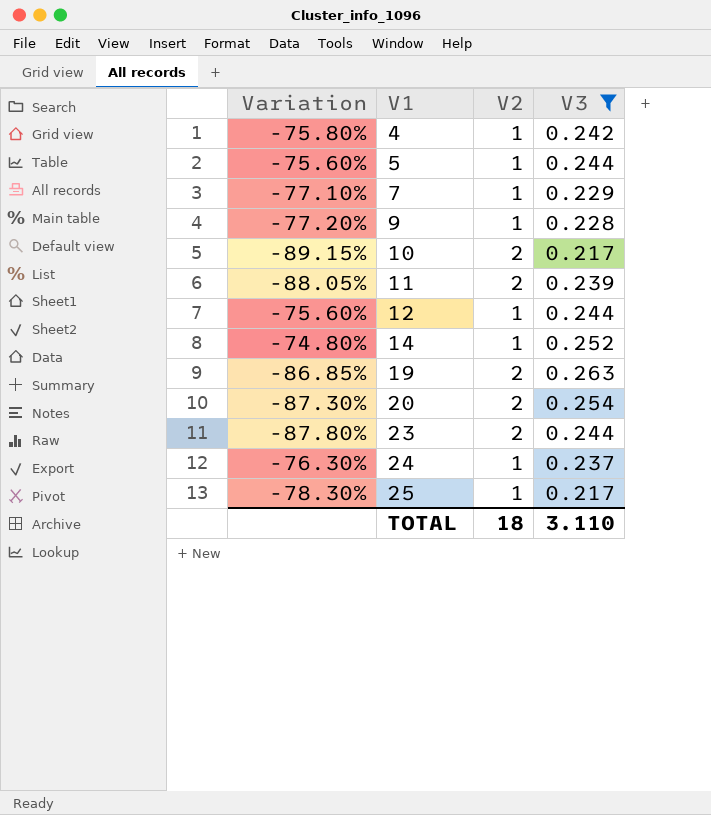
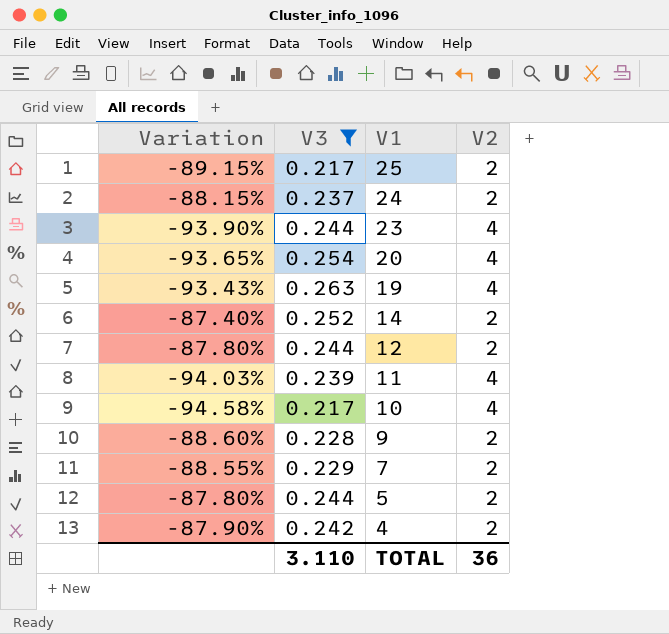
row order: V1 ascending -> V1 descending
column V3 | position: 4 -> 2
25 | Variation: -78.30% -> -89.15%
25 | V2: 1 -> 2
24 | Variation: -76.30% -> -88.15%
24 | V2: 1 -> 2
23 | Variation: -87.80% -> -93.90%
23 | V2: 2 -> 4
20 | Variation: -87.30% -> -93.65%
20 | V2: 2 -> 4
19 | Variation: -86.85% -> -93.43%
19 | V2: 2 -> 4
14 | Variation: -74.80% -> -87.40%
14 | V2: 1 -> 2
12 | Variation: -75.60% -> -87.80%
12 | V2: 1 -> 2
11 | Variation: -88.05% -> -94.03%
11 | V2: 2 -> 4
10 | Variation: -89.15% -> -94.58%
10 | V2: 2 -> 4
9 | Variation: -77.20% -> -88.60%
9 | V2: 1 -> 2
7 | Variation: -77.10% -> -88.55%
7 | V2: 1 -> 2
5 | Variation: -75.60% -> -87.80%
5 | V2: 1 -> 2
4 | Variation: -75.80% -> -87.90%
4 | V2: 1 -> 2
TOTAL | V2: 18 -> 36

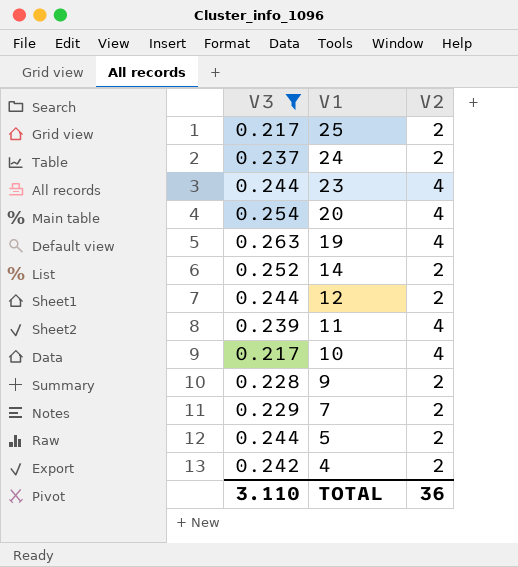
column Variation | formula: ([V3] - [V2]) / [V2] -> none

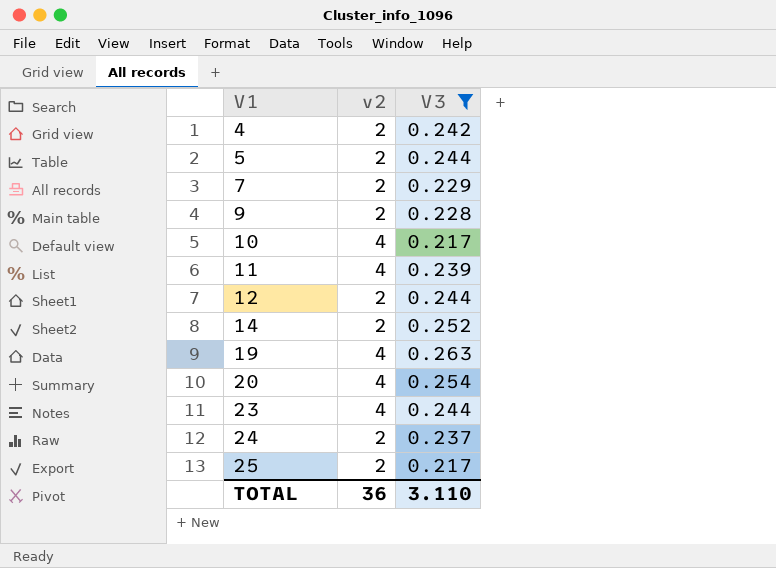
row order: V1 descending -> V1 ascending
column name: V2 -> v2
column V3 | position: 1 -> 3

